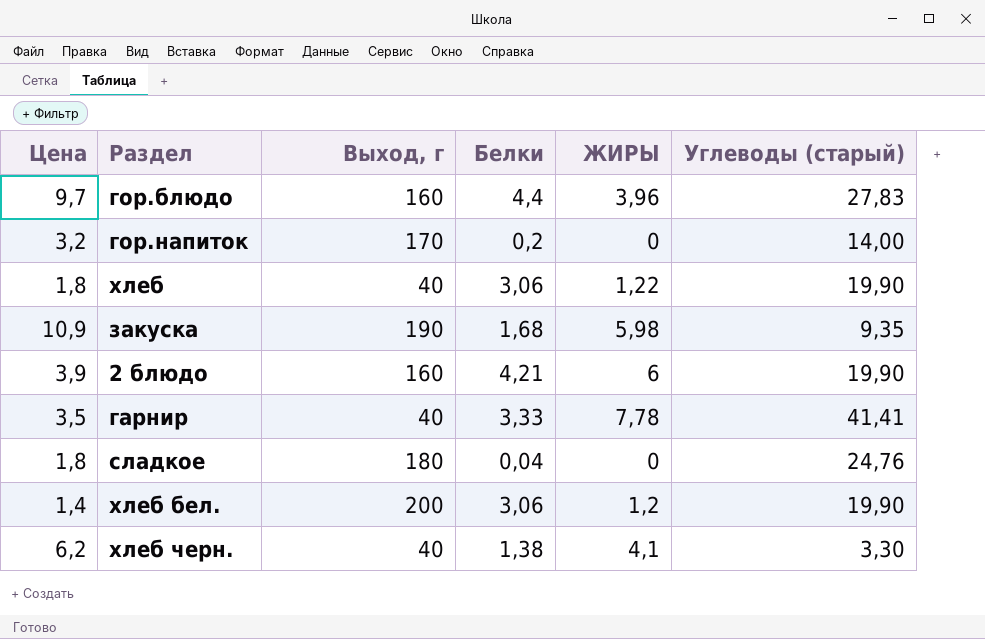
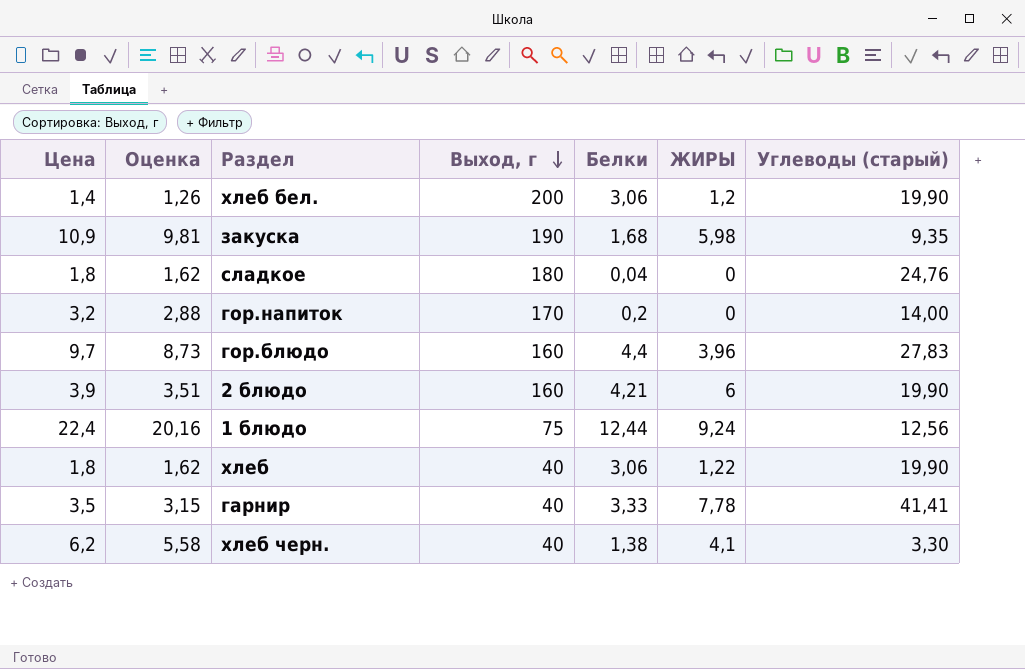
row order: none -> Выход, г descending
column Оценка | formula: none -> [Цена] * 0,9
row 1 блюдо: none -> 22,4 | 20,16 | 75 | 12,44 | 9,24 | 12,56

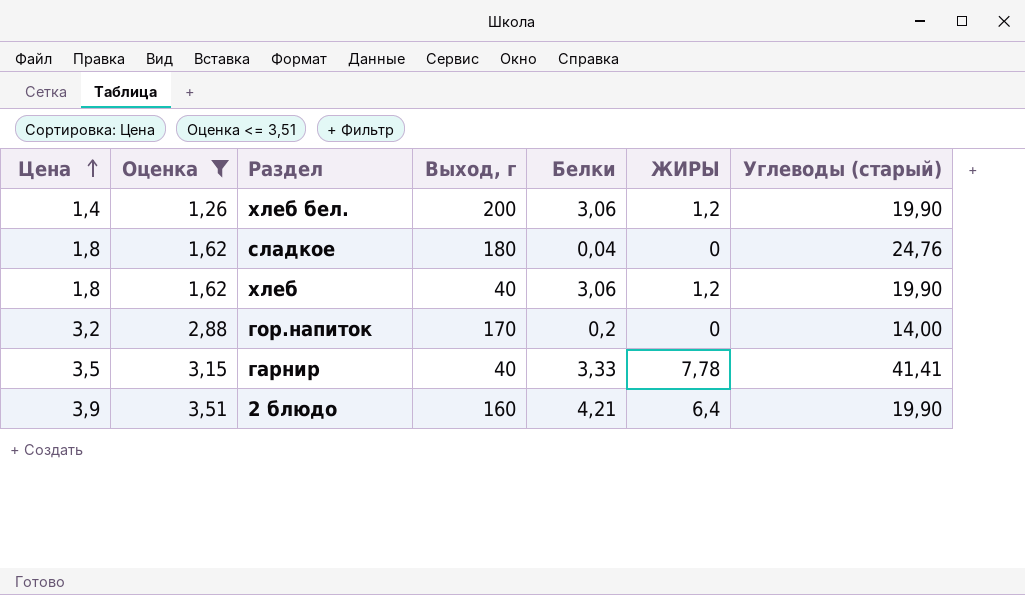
filter: none -> Оценка <= 3,51
row order: Выход, г descending -> Цена ascending
хлеб | ЖИРЫ: 1,22 -> 1,2
2 блюдо | ЖИРЫ: 6 -> 6,4

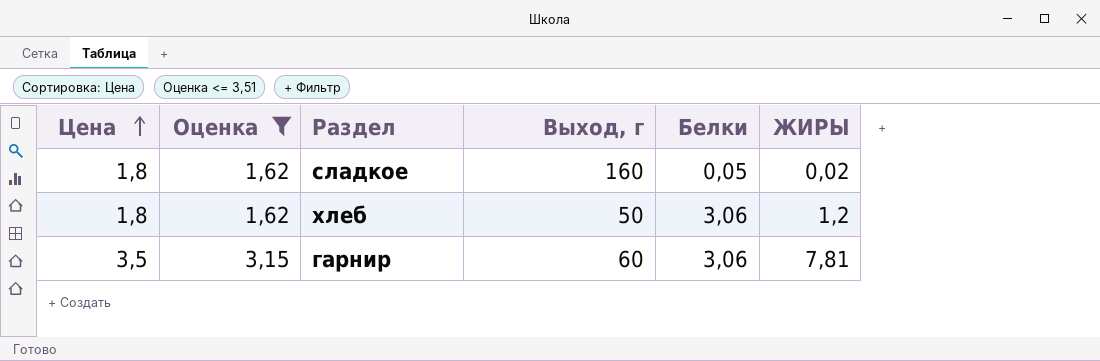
column Углеводы (старый) | position: 7 -> none
row хлеб бел.: 1,4 | 1,26 | 200 | 3,06 | 1,2 | 19,90 -> none
row гор.напиток: 3,2 | 2,88 | 170 | 0,2 | 0 | 14,00 -> none
row 2 блюдо: 3,9 | 3,51 | 160 | 4,21 | 6,4 | 19,90 -> none
сладкое | Выход, г: 180 -> 160
сладкое | Белки: 0,04 -> 0,05
сладкое | ЖИРЫ: 0 -> 0,02
хлеб | Выход, г: 40 -> 50
гарнир | Выход, г: 40 -> 60
гарнир | Белки: 3,33 -> 3,06
гарнир | ЖИРЫ: 7,78 -> 7,81

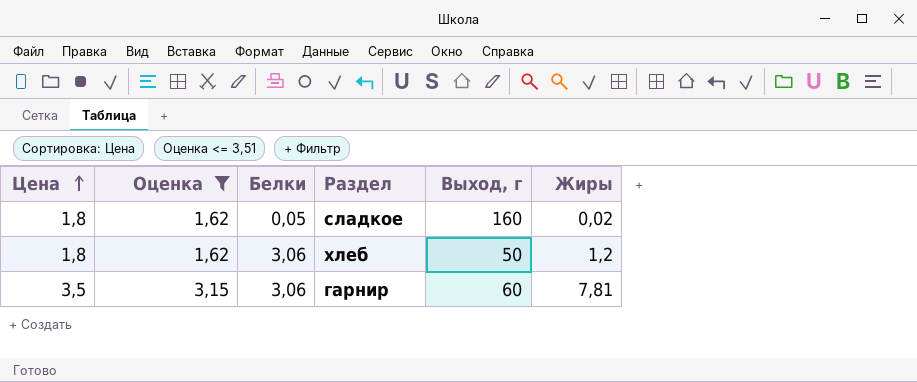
column Белки | position: 5 -> 3
column name: ЖИРЫ -> Жиры

